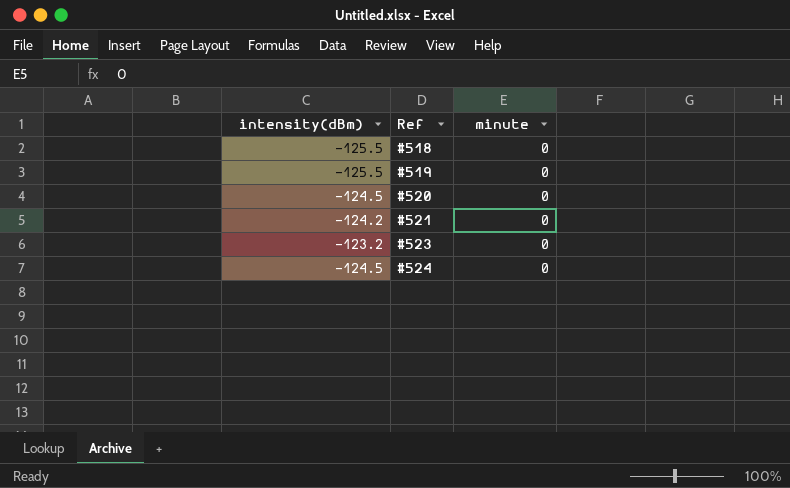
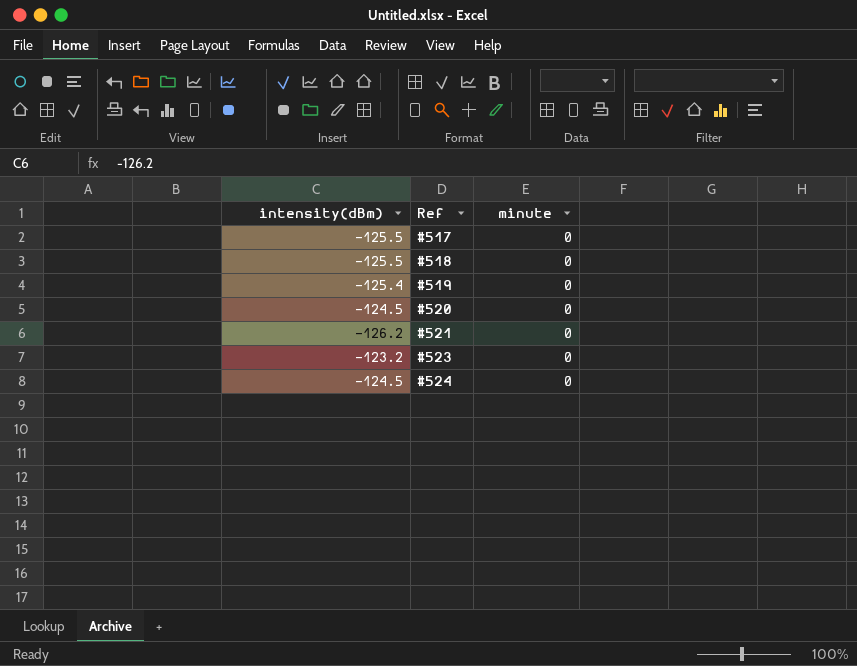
row #517: none -> -125.5 | 0
#519 | intensity(dBm): -125.5 -> -125.4
#521 | intensity(dBm): -124.2 -> -126.2

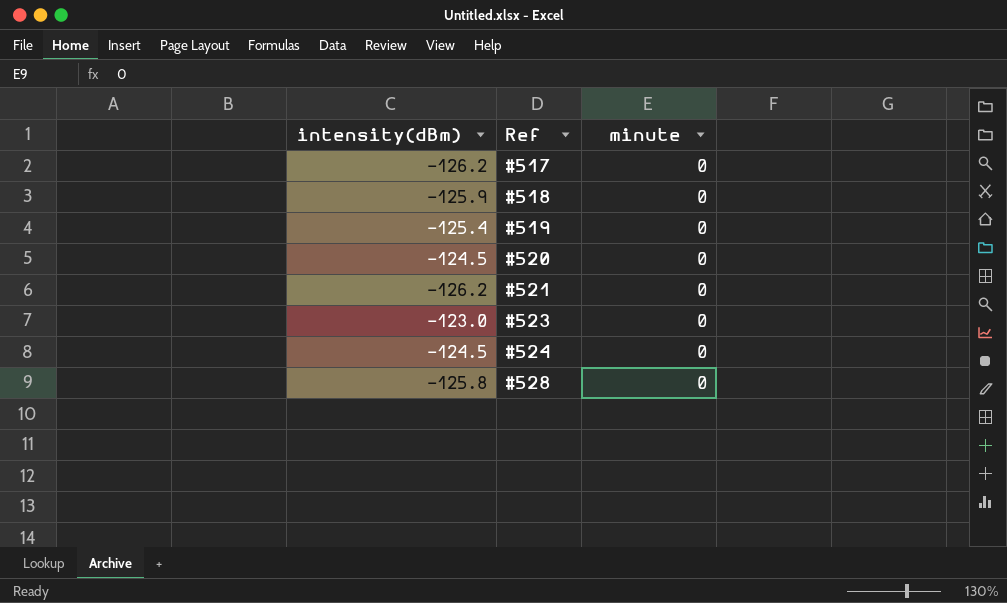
#517 | intensity(dBm): -125.5 -> -126.2
#518 | intensity(dBm): -125.5 -> -125.9
#523 | intensity(dBm): -123.2 -> -123.0
row #528: none -> -125.8 | 0

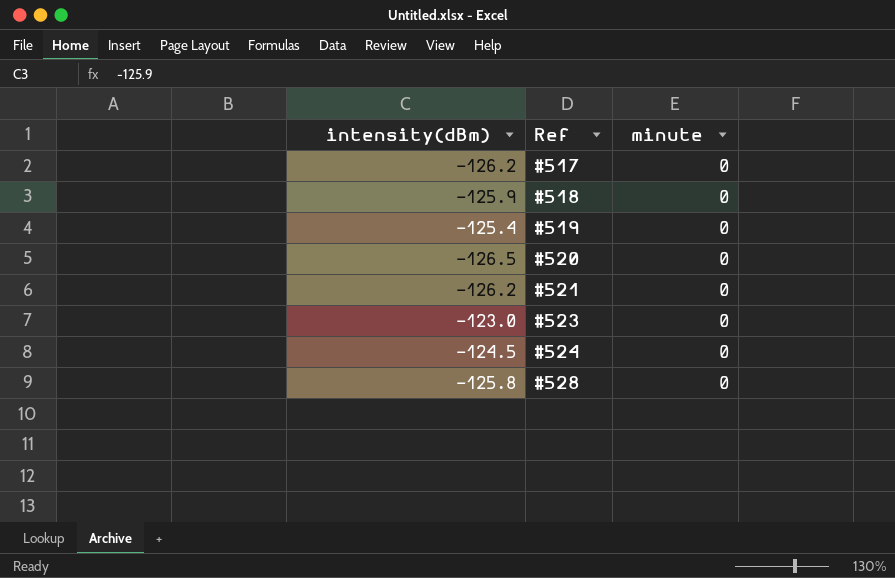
#520 | intensity(dBm): -124.5 -> -126.5

